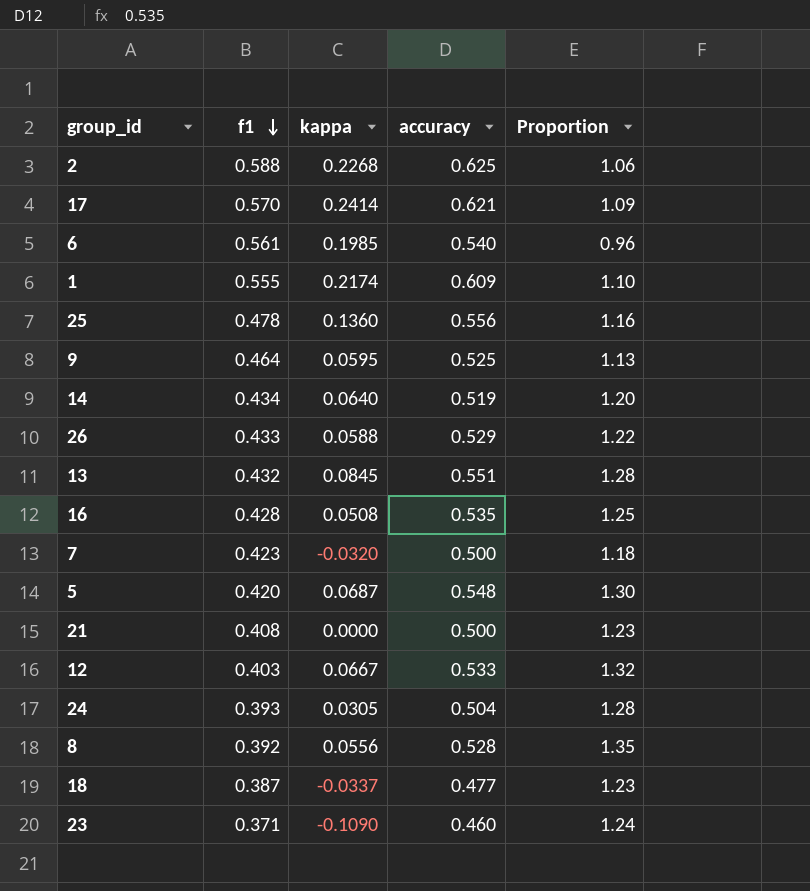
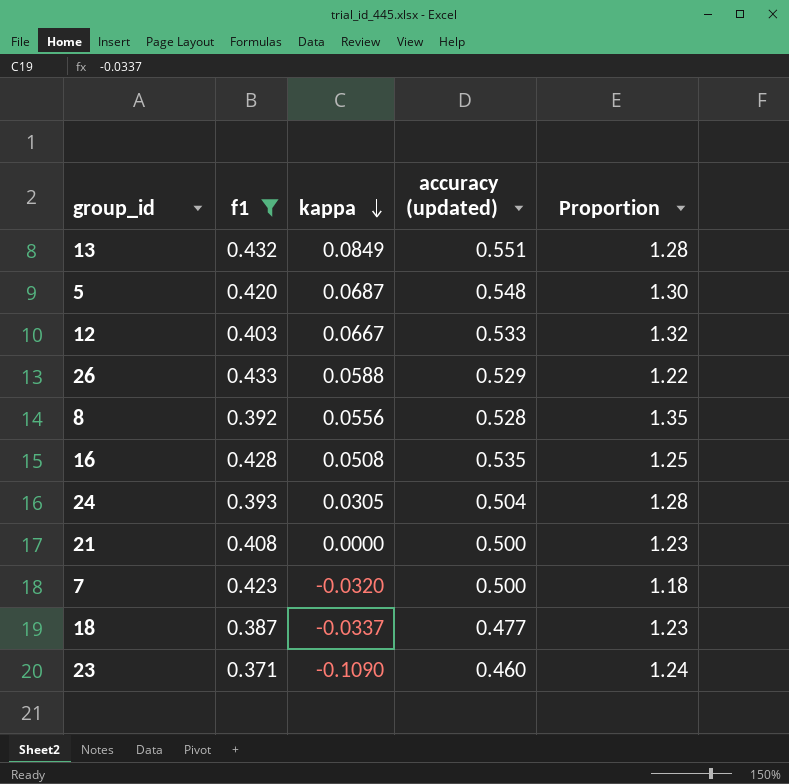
filter: none -> f1 <= 0.433
row order: f1 descending -> kappa descending
column name: accuracy -> accuracy (updated)
13 | kappa: 0.0845 -> 0.0849

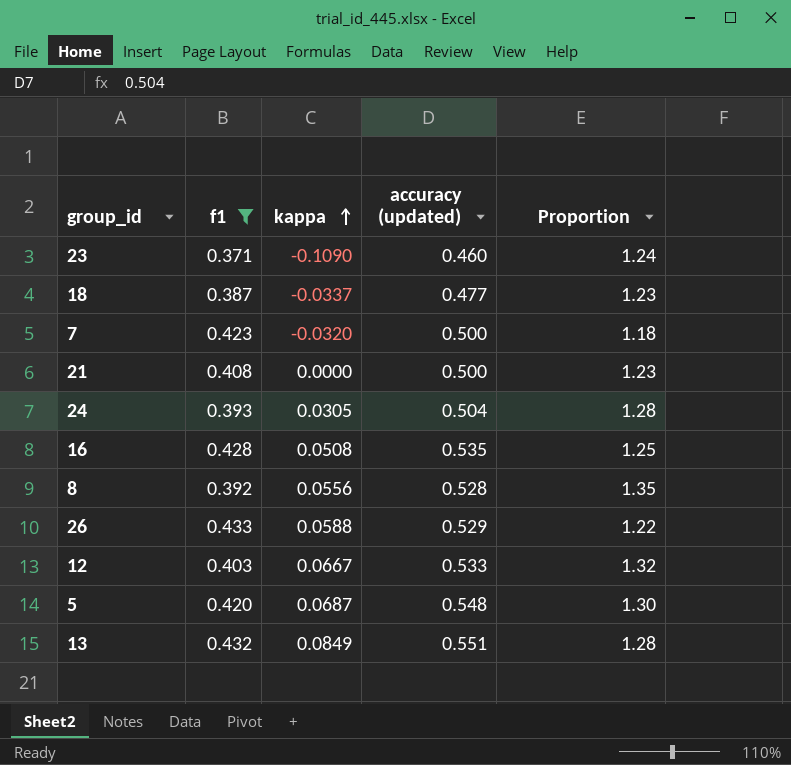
row order: kappa descending -> kappa ascending

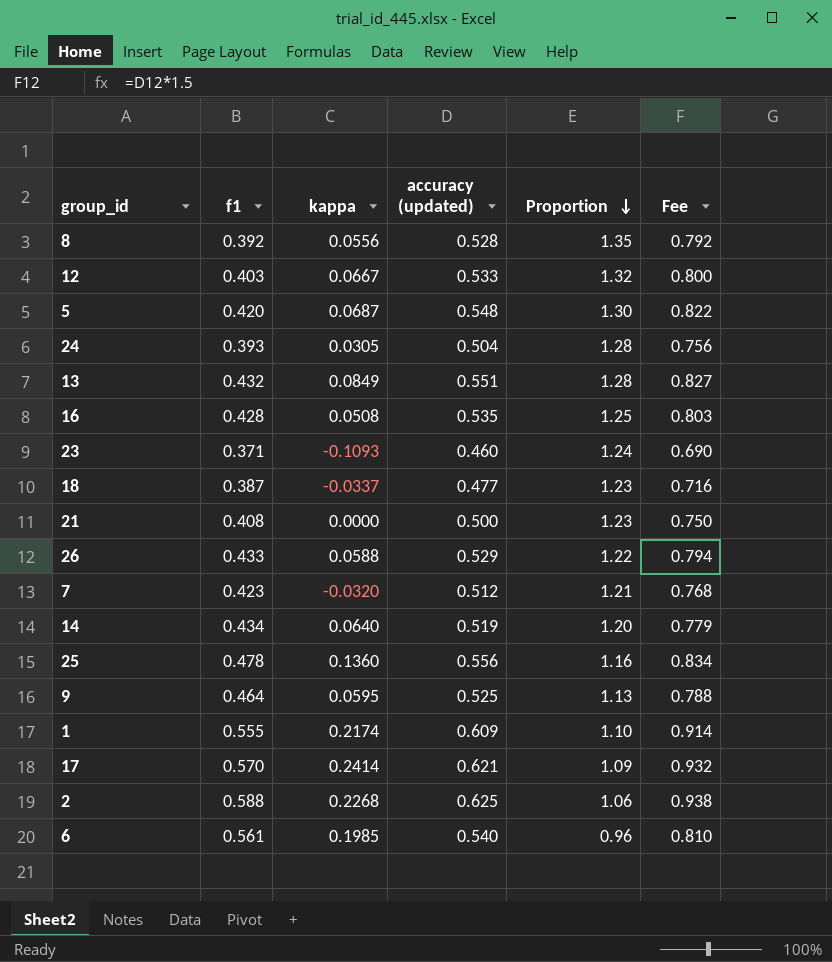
filter: f1 <= 0.433 -> none
row order: kappa ascending -> Proportion descending
column Fee | formula: none -> [accuracy (updated)] * 1.5
23 | kappa: -0.1090 -> -0.1093
7 | accuracy (updated): 0.500 -> 0.512
7 | Proportion: 1.18 -> 1.21

